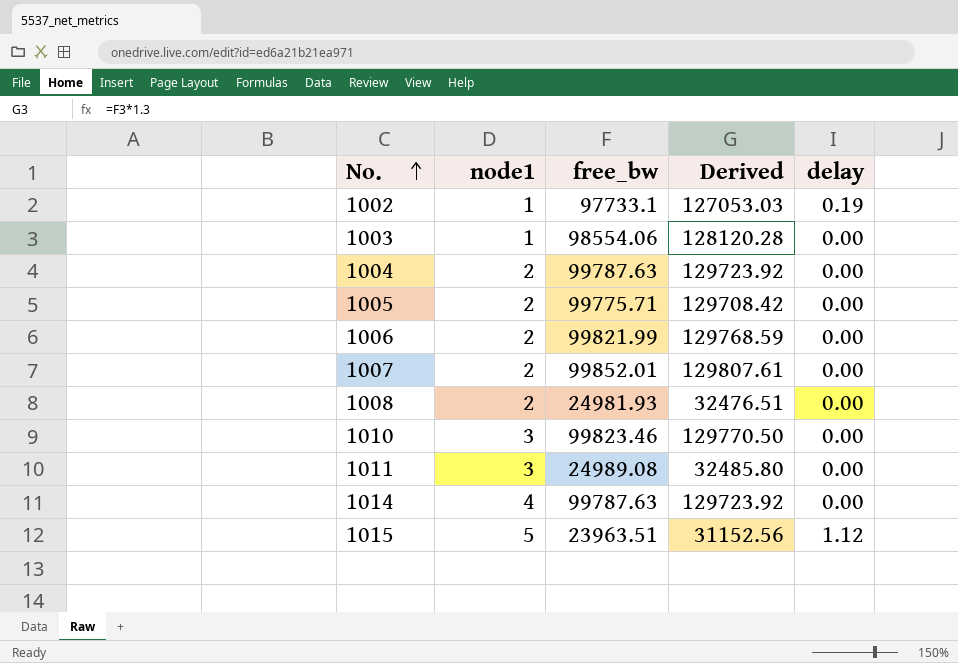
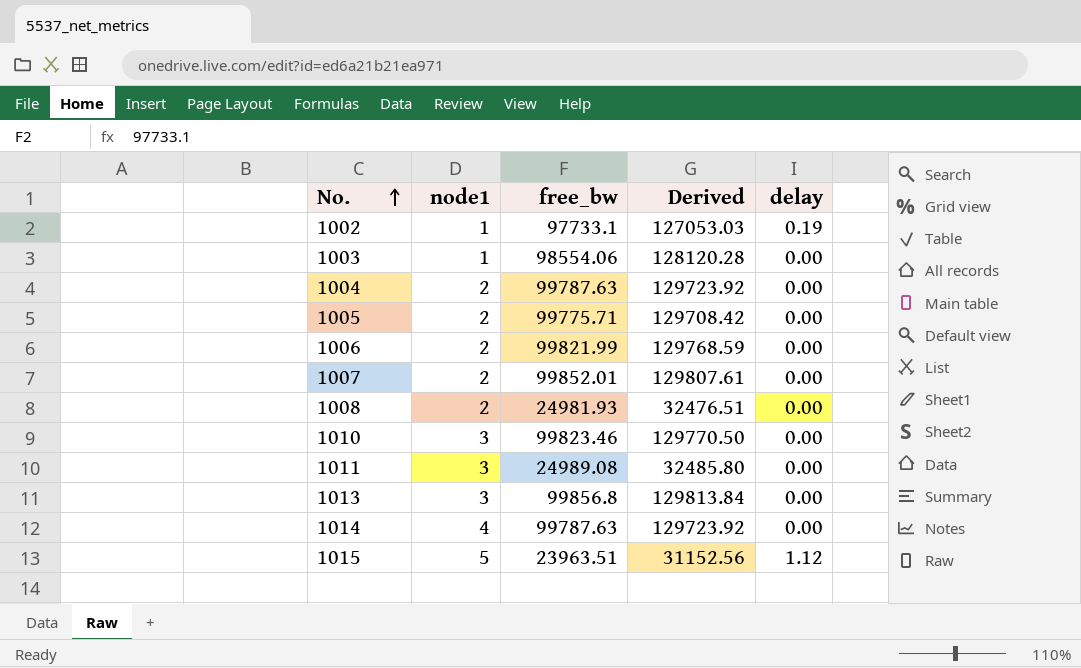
row 1013: none -> 3 | 99856.8 | 129813.84 | 0.00

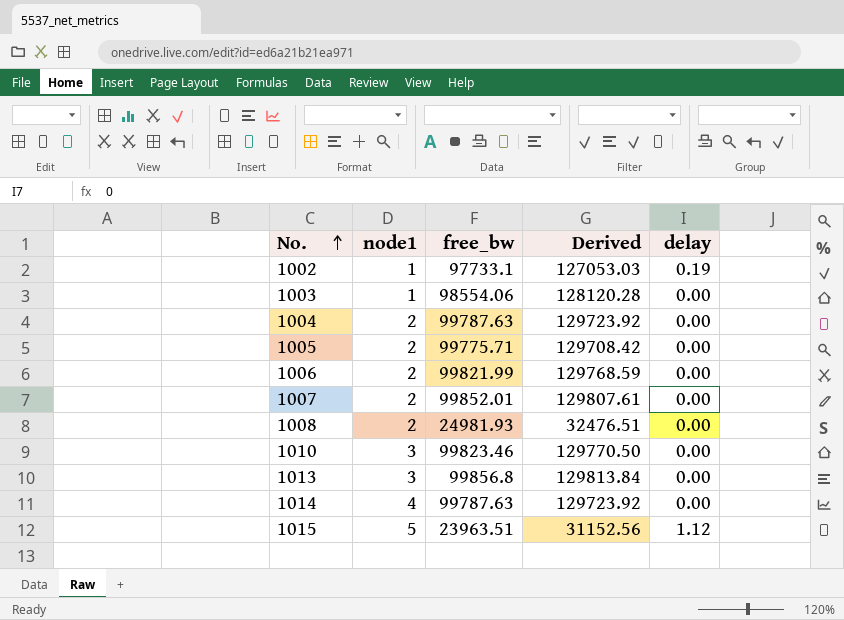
row 1011: 3 | 24989.08 | 32485.80 | 0.00 -> none

